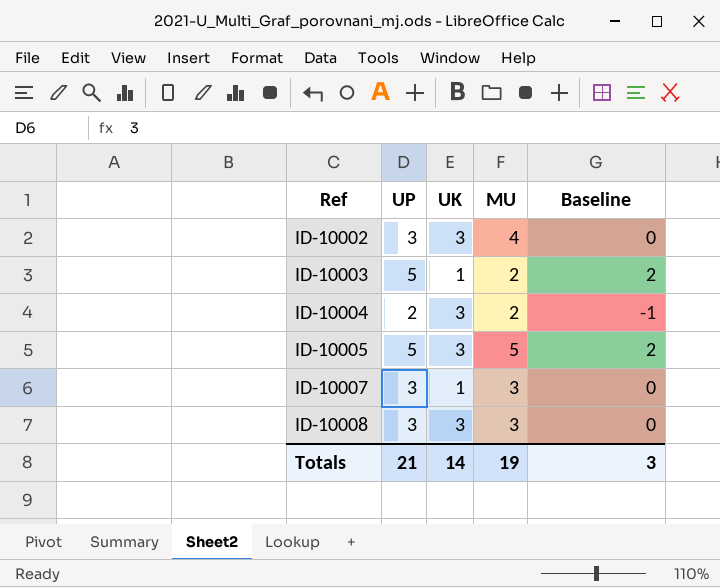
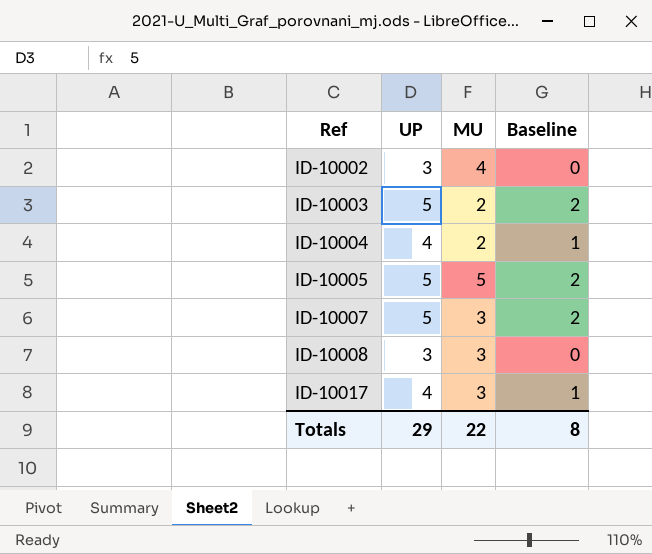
column UK | position: 3 -> none
ID-10004 | UP: 2 -> 4
ID-10004 | Baseline: -1 -> 1
ID-10007 | UP: 3 -> 5
ID-10007 | Baseline: 0 -> 2
row ID-10017: none -> 4 | 3 | 1
Totals | UP: 21 -> 29
Totals | MU: 19 -> 22
Totals | Baseline: 3 -> 8

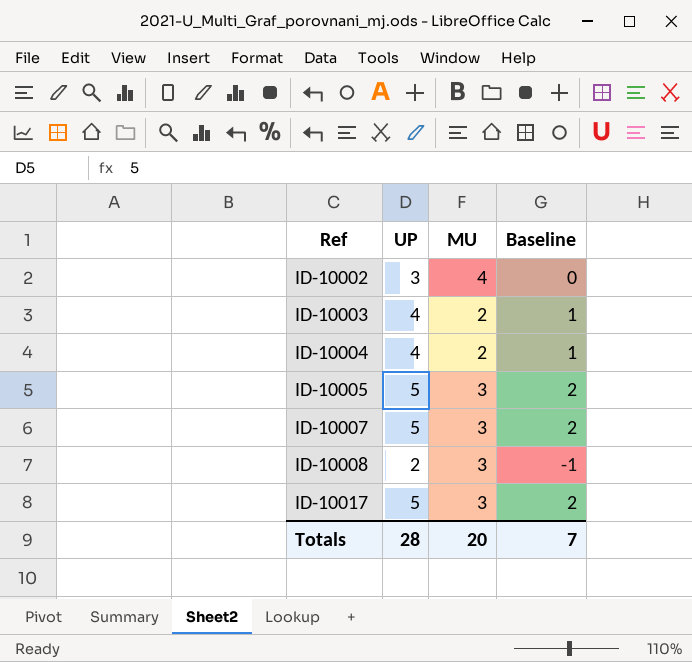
ID-10003 | UP: 5 -> 4
ID-10003 | Baseline: 2 -> 1
ID-10005 | MU: 5 -> 3
ID-10008 | UP: 3 -> 2
ID-10008 | Baseline: 0 -> -1
ID-10017 | UP: 4 -> 5
ID-10017 | Baseline: 1 -> 2
Totals | UP: 29 -> 28
Totals | MU: 22 -> 20
Totals | Baseline: 8 -> 7

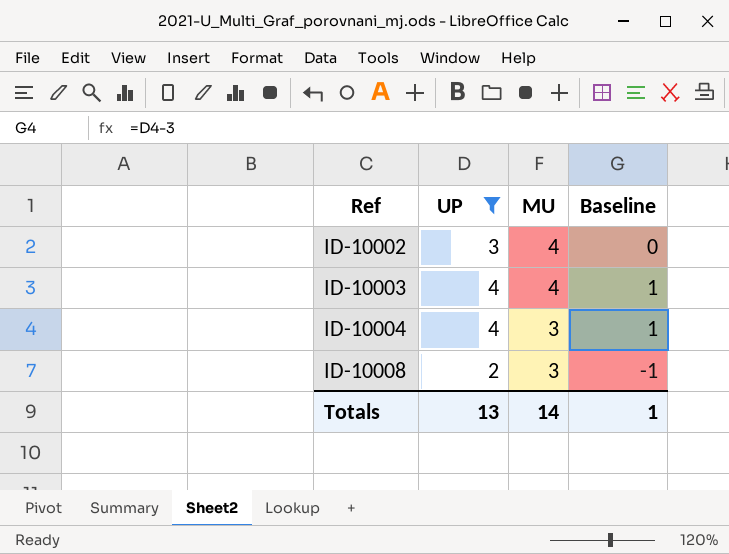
filter: none -> UP != 5
ID-10003 | MU: 2 -> 4
ID-10004 | MU: 2 -> 3
Totals | UP: 28 -> 13
Totals | MU: 20 -> 14
Totals | Baseline: 7 -> 1

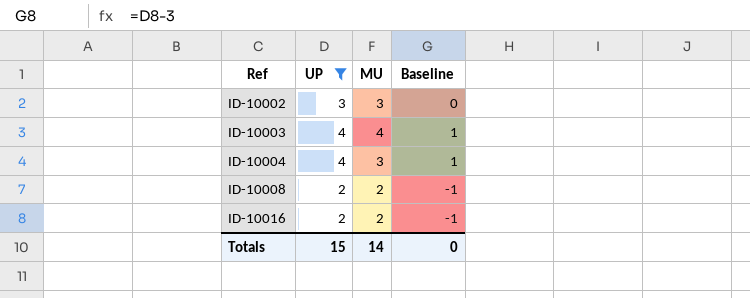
ID-10002 | MU: 4 -> 3
ID-10008 | MU: 3 -> 2
row ID-10016: none -> 2 | 2 | -1
Totals | UP: 13 -> 15
Totals | Baseline: 1 -> 0

